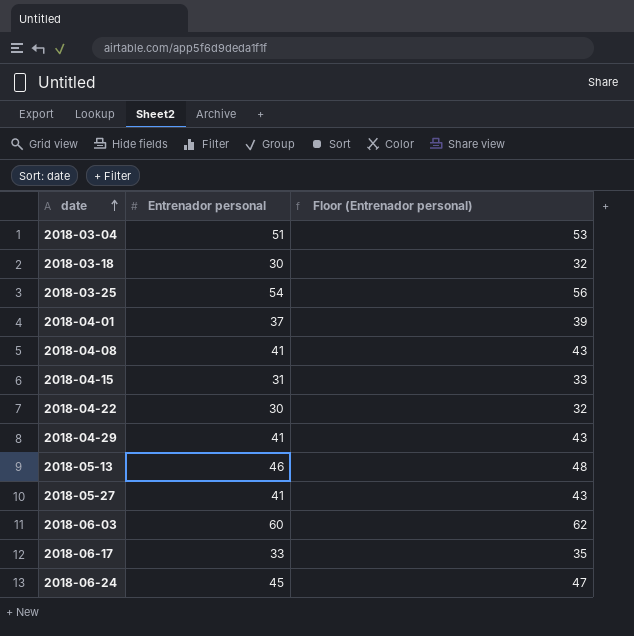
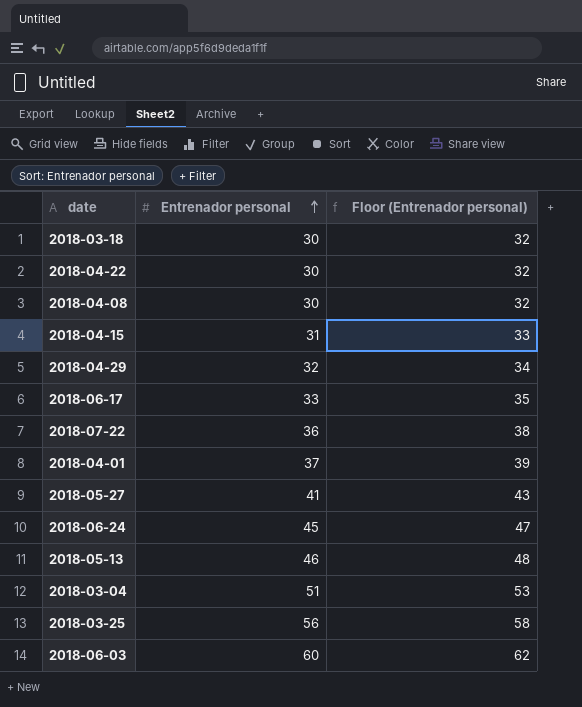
row order: date ascending -> Entrenador personal ascending
2018-04-08 | Entrenador personal: 41 -> 30
2018-04-08 | Floor (Entrenador personal): 43 -> 32
2018-04-29 | Entrenador personal: 41 -> 32
2018-04-29 | Floor (Entrenador personal): 43 -> 34
row 2018-07-22: none -> 36 | 38
2018-03-25 | Entrenador personal: 54 -> 56
2018-03-25 | Floor (Entrenador personal): 56 -> 58

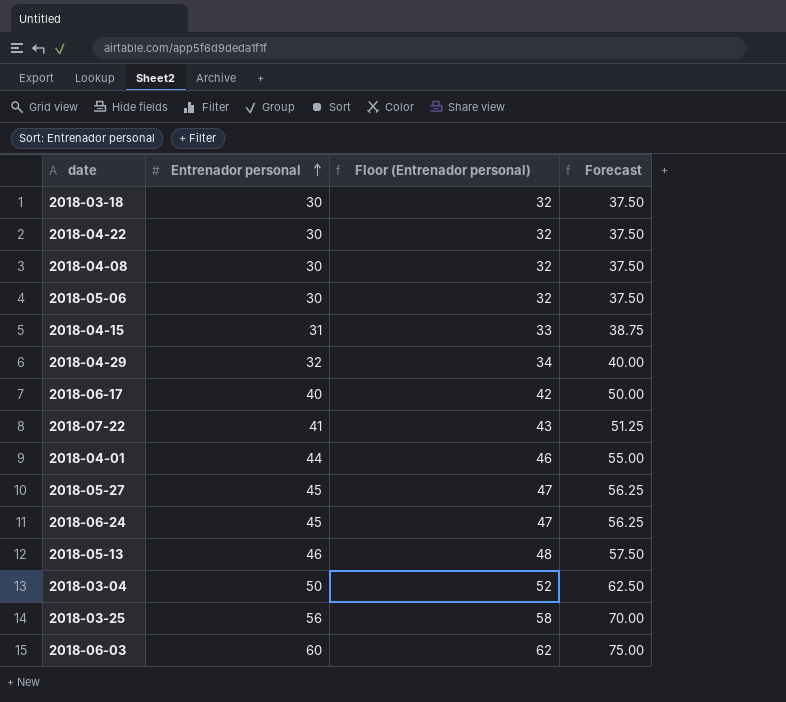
column Forecast | formula: none -> [Entrenador personal] * 1.25
row 2018-05-06: none -> 30 | 32 | 37.50
2018-06-17 | Entrenador personal: 33 -> 40
2018-06-17 | Floor (Entrenador personal): 35 -> 42
2018-07-22 | Entrenador personal: 36 -> 41
2018-07-22 | Floor (Entrenador personal): 38 -> 43
2018-04-01 | Entrenador personal: 37 -> 44
2018-04-01 | Floor (Entrenador personal): 39 -> 46
2018-05-27 | Entrenador personal: 41 -> 45
2018-05-27 | Floor (Entrenador personal): 43 -> 47
2018-03-04 | Entrenador personal: 51 -> 50
2018-03-04 | Floor (Entrenador personal): 53 -> 52

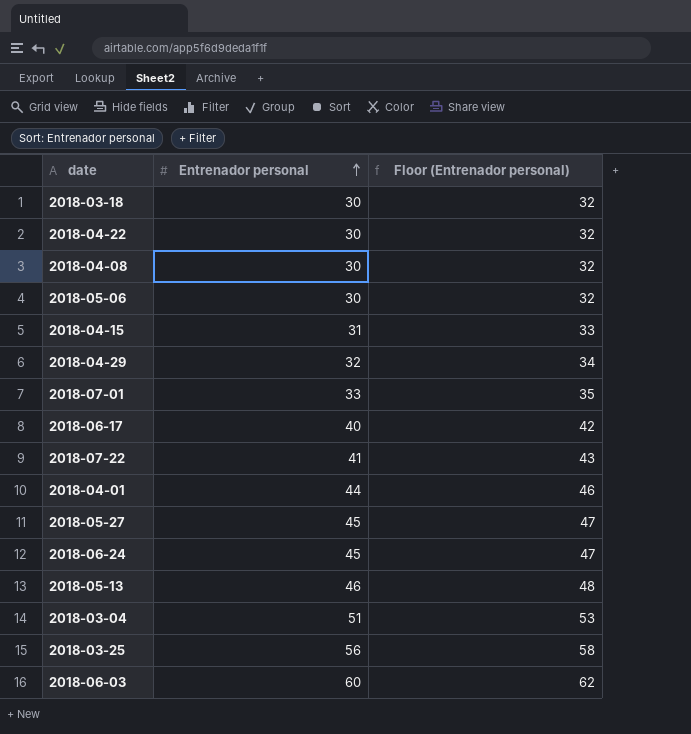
column Forecast | formula: [Entrenador personal] * 1.25 -> none
row 2018-07-01: none -> 33 | 35
2018-03-04 | Entrenador personal: 50 -> 51
2018-03-04 | Floor (Entrenador personal): 52 -> 53

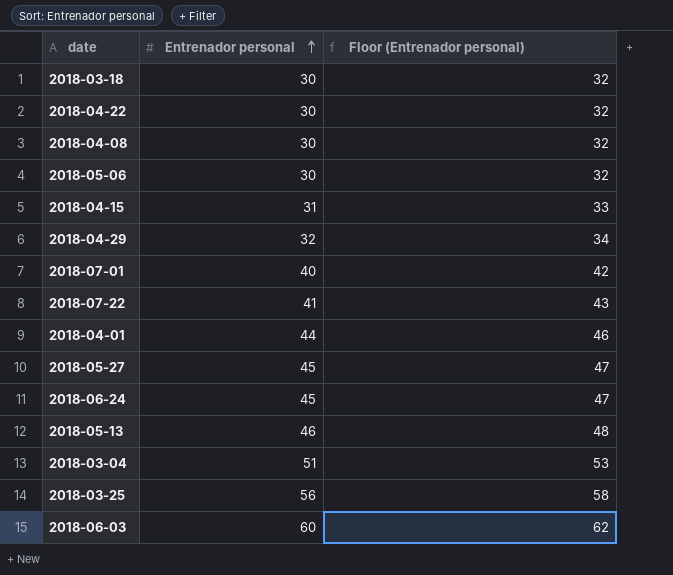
row 2018-06-17: 40 | 42 -> none
2018-07-01 | Entrenador personal: 33 -> 40
2018-07-01 | Floor (Entrenador personal): 35 -> 42

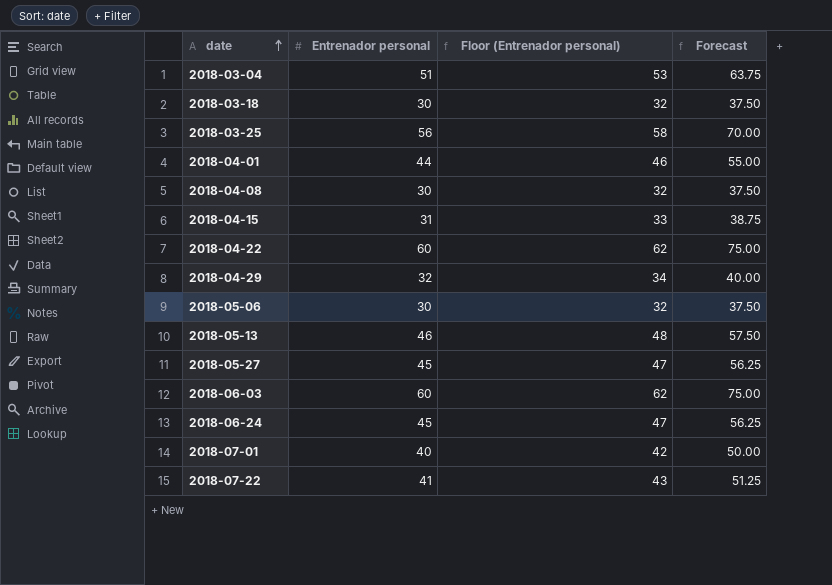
row order: Entrenador personal ascending -> date ascending
column Forecast | formula: none -> [Entrenador personal] * 1.25
2018-04-22 | Entrenador personal: 30 -> 60
2018-04-22 | Floor (Entrenador personal): 32 -> 62

